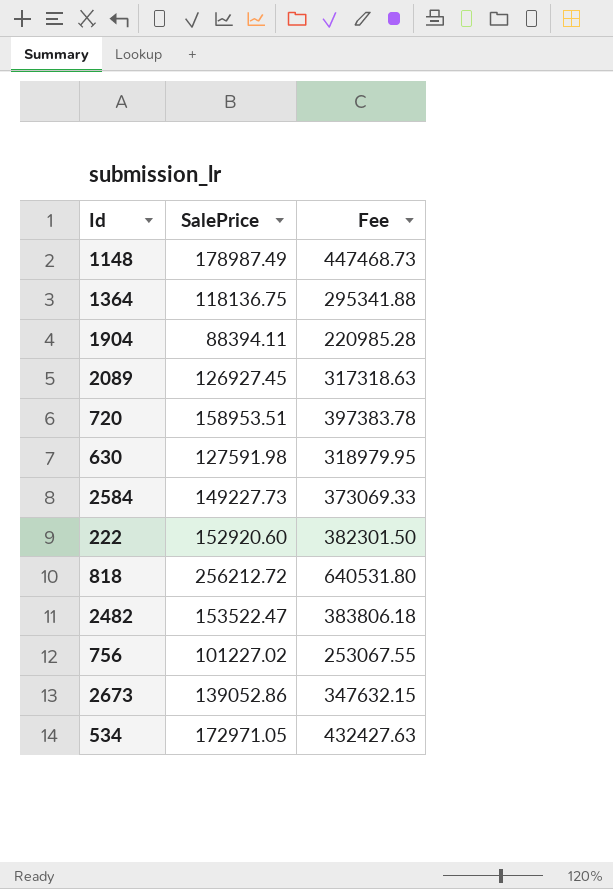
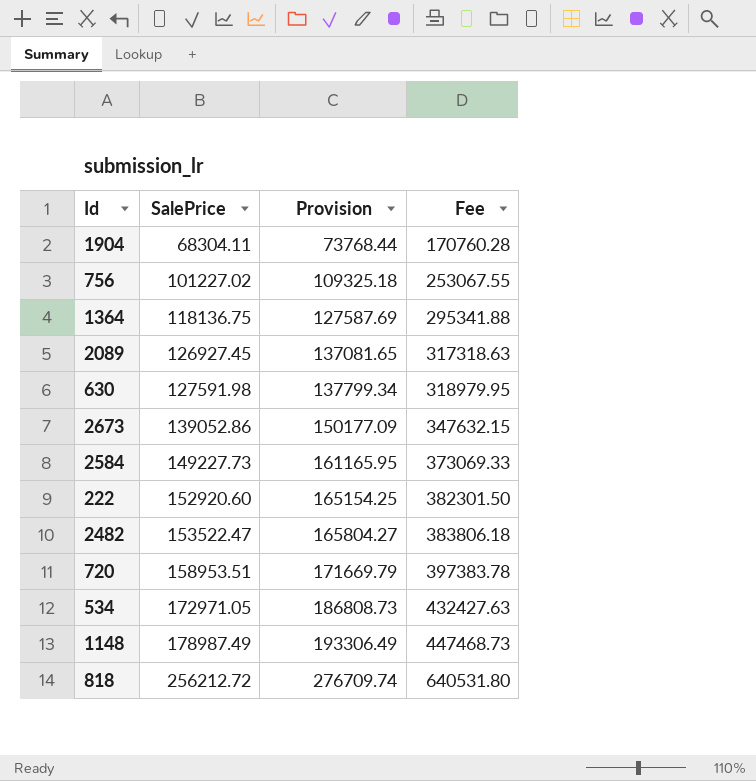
row order: none -> SalePrice ascending
column Provision | formula: none -> [SalePrice] * 1.08
1904 | SalePrice: 88394.11 -> 68304.11
1904 | Fee: 220985.28 -> 170760.28

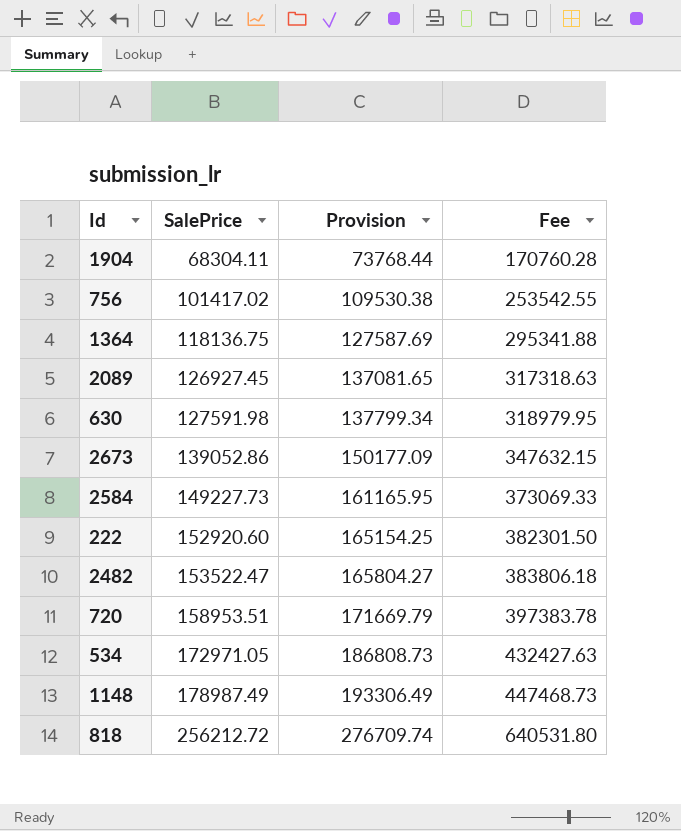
756 | SalePrice: 101227.02 -> 101417.02
756 | Provision: 109325.18 -> 109530.38
756 | Fee: 253067.55 -> 253542.55

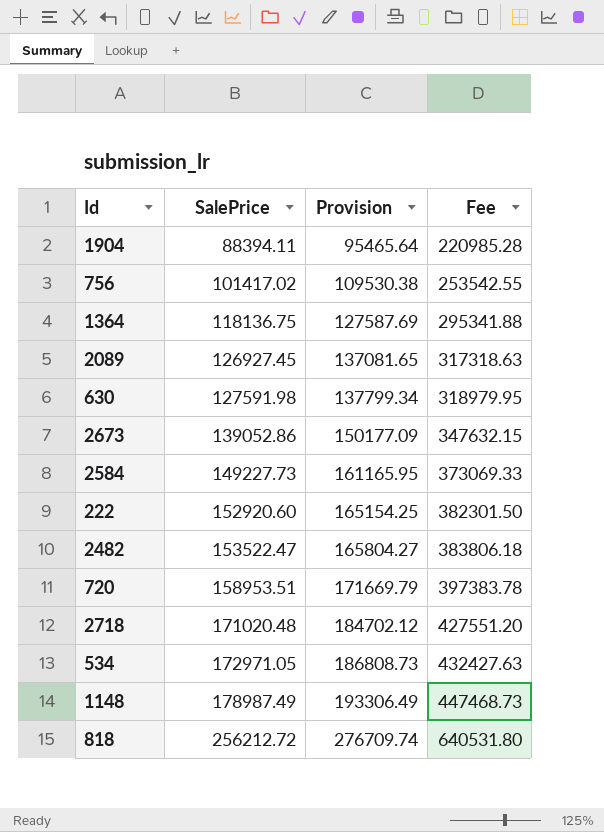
1904 | SalePrice: 68304.11 -> 88394.11
1904 | Provision: 73768.44 -> 95465.64
1904 | Fee: 170760.28 -> 220985.28
row 2718: none -> 171020.48 | 184702.12 | 427551.20

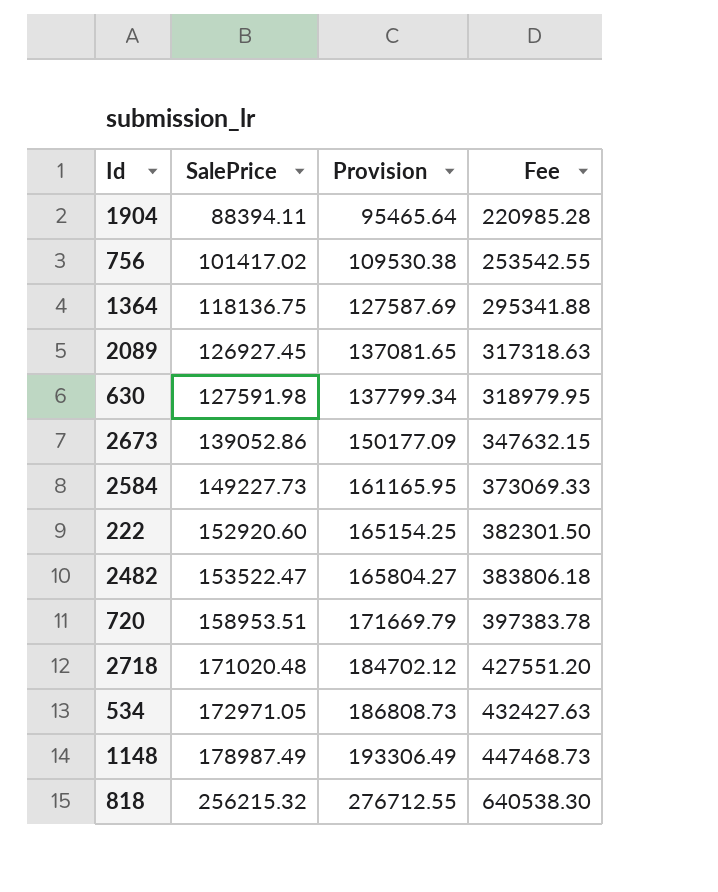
818 | SalePrice: 256212.72 -> 256215.32
818 | Provision: 276709.74 -> 276712.55
818 | Fee: 640531.80 -> 640538.30

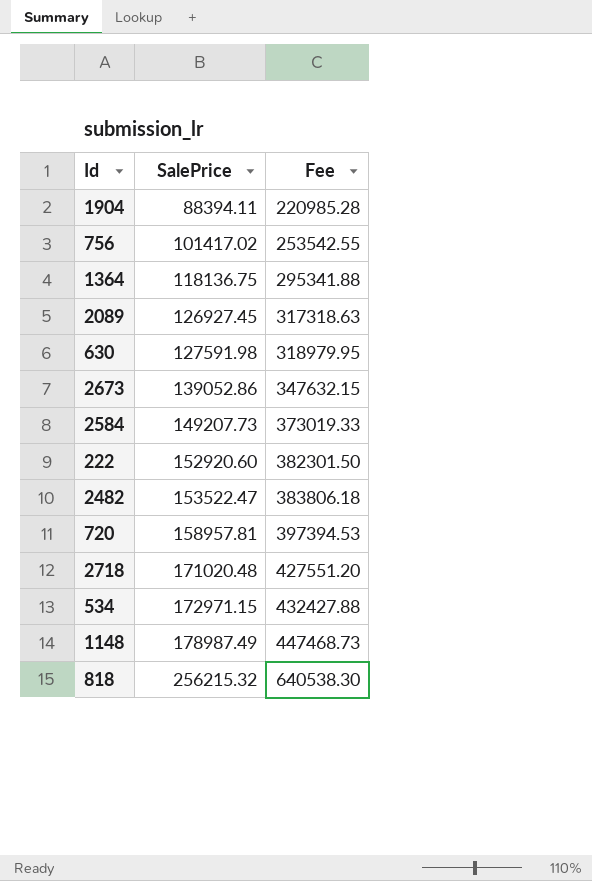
column Provision | formula: [SalePrice] * 1.08 -> none
2584 | SalePrice: 149227.73 -> 149207.73
2584 | Fee: 373069.33 -> 373019.33
720 | SalePrice: 158953.51 -> 158957.81
720 | Fee: 397383.78 -> 397394.53
534 | SalePrice: 172971.05 -> 172971.15
534 | Fee: 432427.63 -> 432427.88

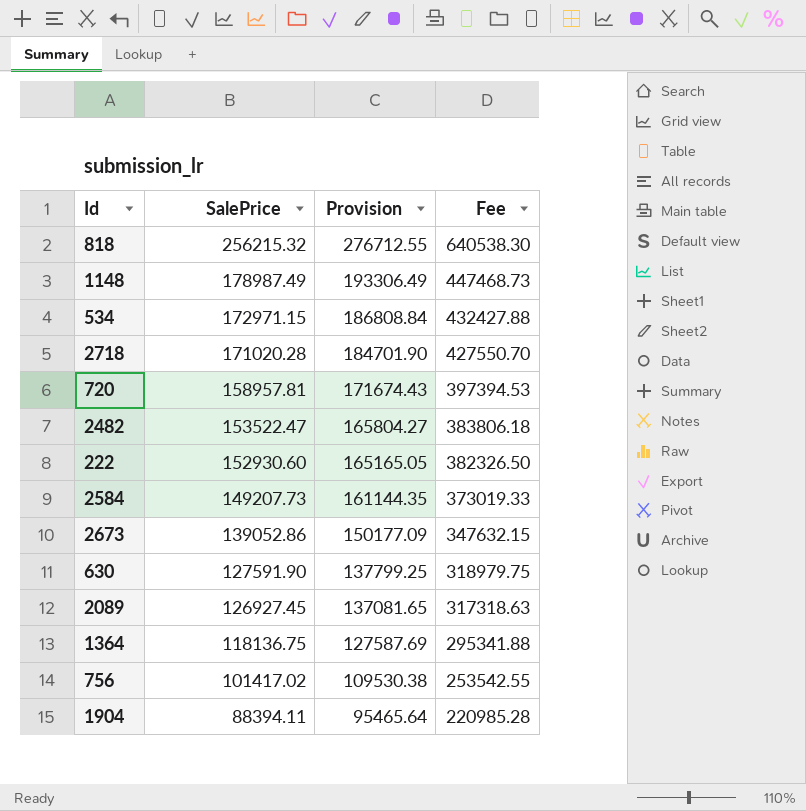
row order: SalePrice ascending -> SalePrice descending
column Provision | formula: none -> [SalePrice] * 1.08
2718 | SalePrice: 171020.48 -> 171020.28
2718 | Fee: 427551.20 -> 427550.70
222 | SalePrice: 152920.60 -> 152930.60
222 | Fee: 382301.50 -> 382326.50
630 | SalePrice: 127591.98 -> 127591.90
630 | Fee: 318979.95 -> 318979.75

